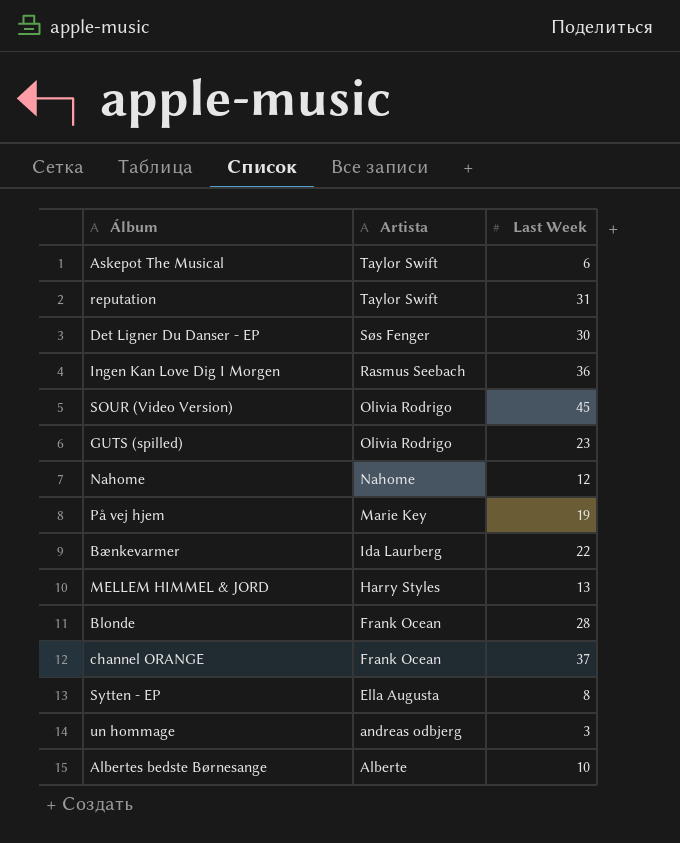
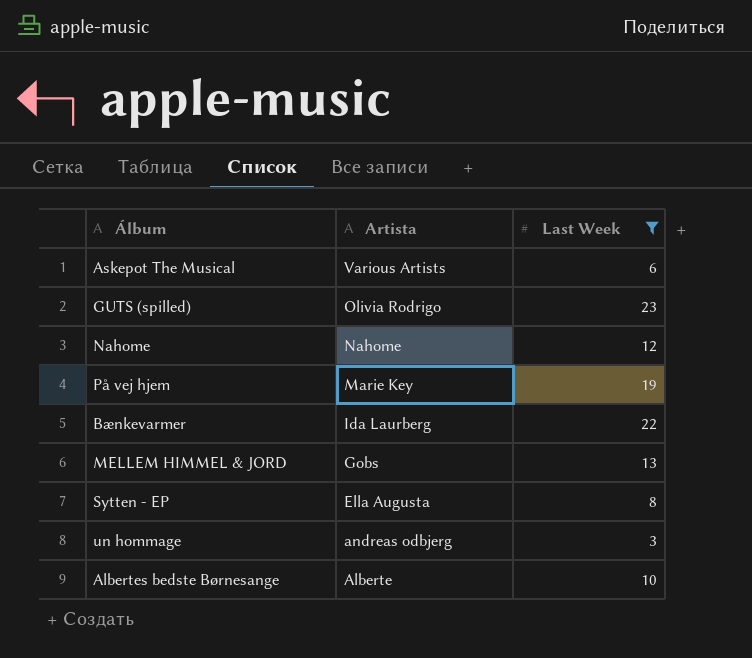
filter: none -> Last Week <= 23
Askepot The Musical | Artista: Taylor Swift -> Various Artists
MELLEM HIMMEL & JORD | Artista: Harry Styles -> Gobs

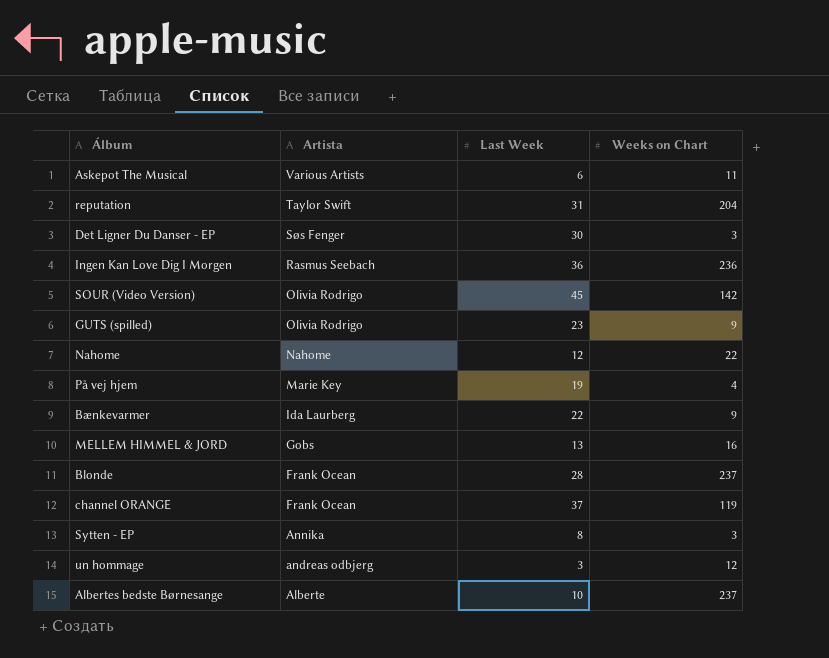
filter: Last Week <= 23 -> none
column Weeks on Chart | position: none -> 4
Sytten - EP | Artista: Ella Augusta -> Annika

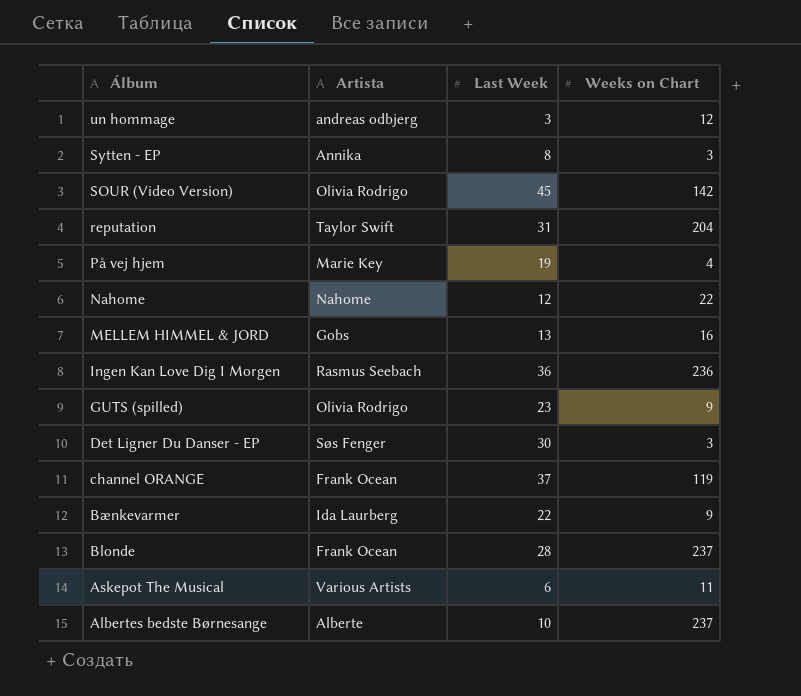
row order: Artista descending -> Álbum descending

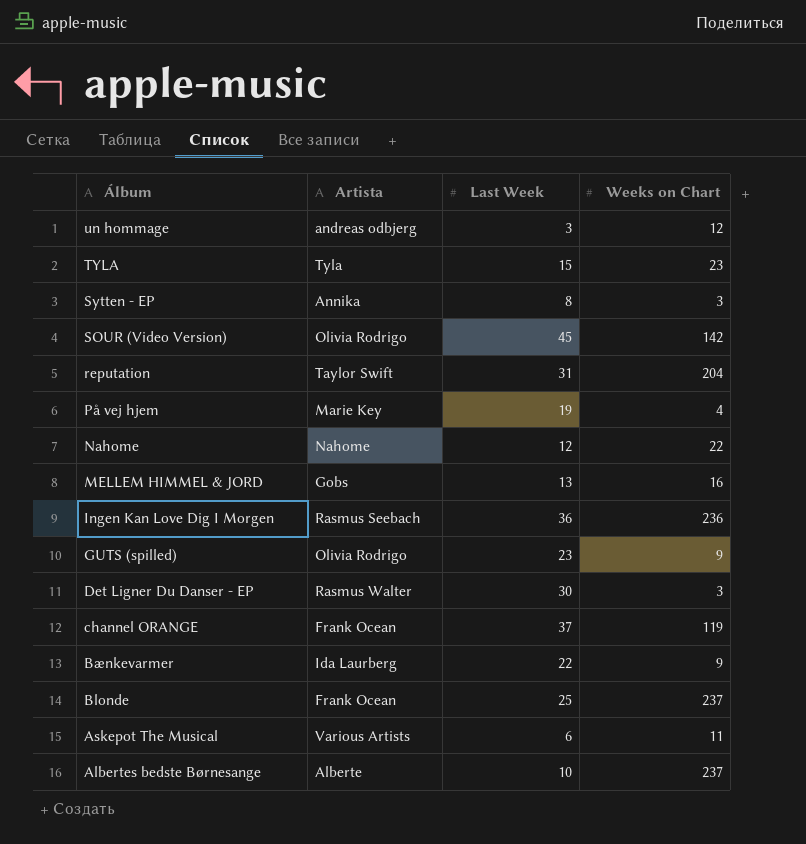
row TYLA: none -> Tyla | 15 | 23
Det Ligner Du Danser - EP | Artista: Søs Fenger -> Rasmus Walter
Blonde | Last Week: 28 -> 25

